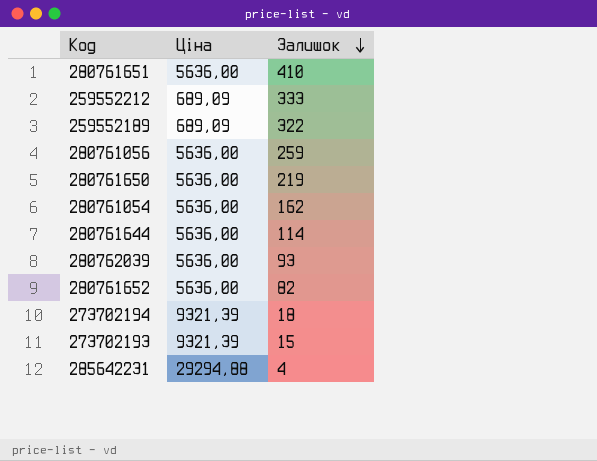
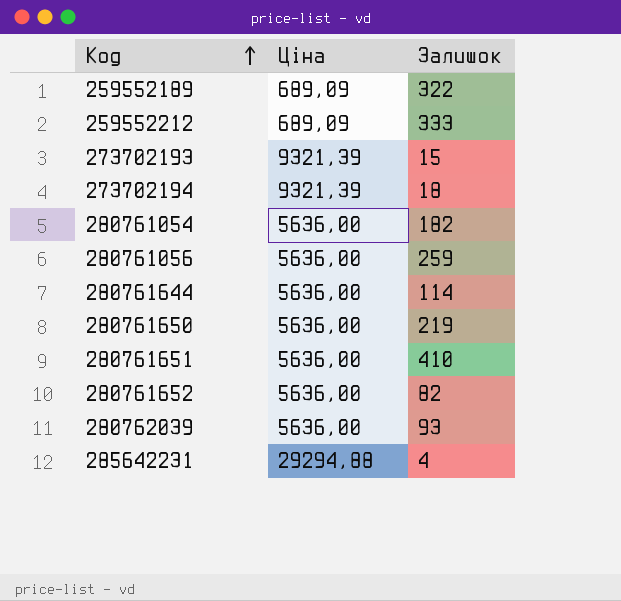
row order: Залишок descending -> Код ascending
280761054 | Залишок: 162 -> 182

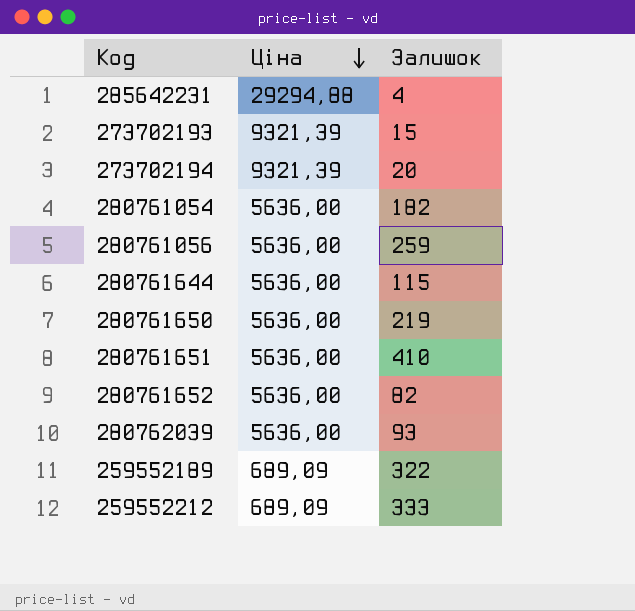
row order: Код ascending -> Ціна descending
273702194 | Залишок: 18 -> 20
280761644 | Залишок: 114 -> 115

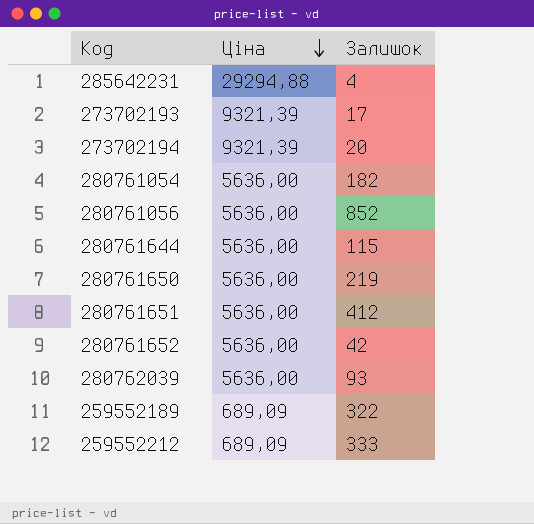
273702193 | Залишок: 15 -> 17
280761056 | Залишок: 259 -> 852
280761651 | Залишок: 410 -> 412
280761652 | Залишок: 82 -> 42

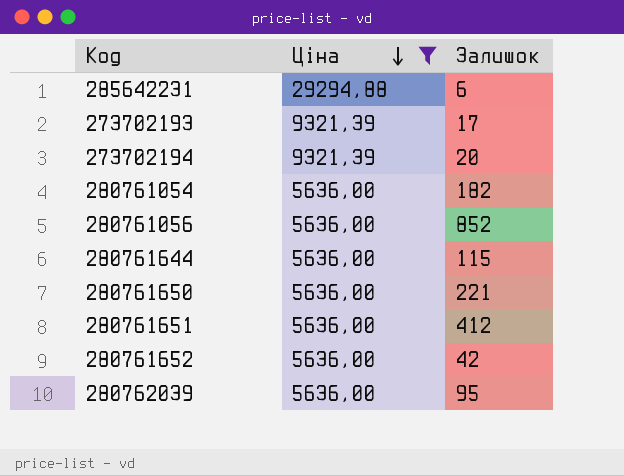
filter: none -> Ціна != 689,09
285642231 | Залишок: 4 -> 6
280761650 | Залишок: 219 -> 221
280762039 | Залишок: 93 -> 95

